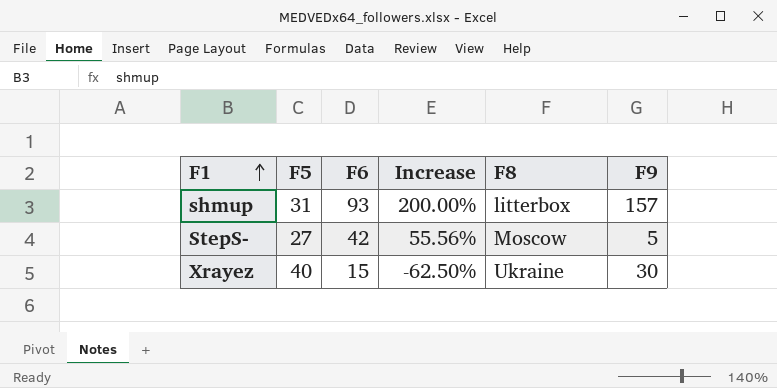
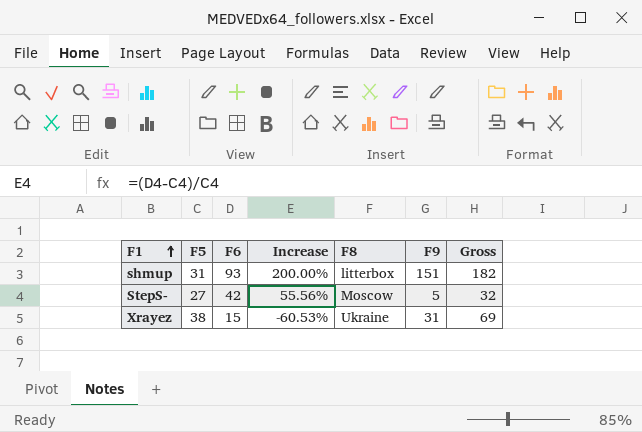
column Gross | formula: none -> [F5] + [F9]
shmup | F9: 157 -> 151
Xrayez | F5: 40 -> 38
Xrayez | Increase: -62.50% -> -60.53%
Xrayez | F9: 30 -> 31

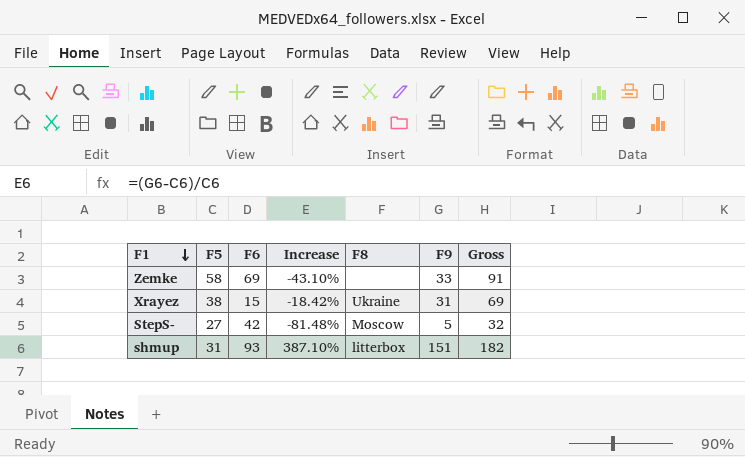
row order: F1 ascending -> F1 descending
column Increase | formula: ([F6] - [F5]) / [F5] -> ([F9] - [F5]) / [F5]
row Zemke: none -> 58 | 69 | -43.10% | none | 33 | 91

